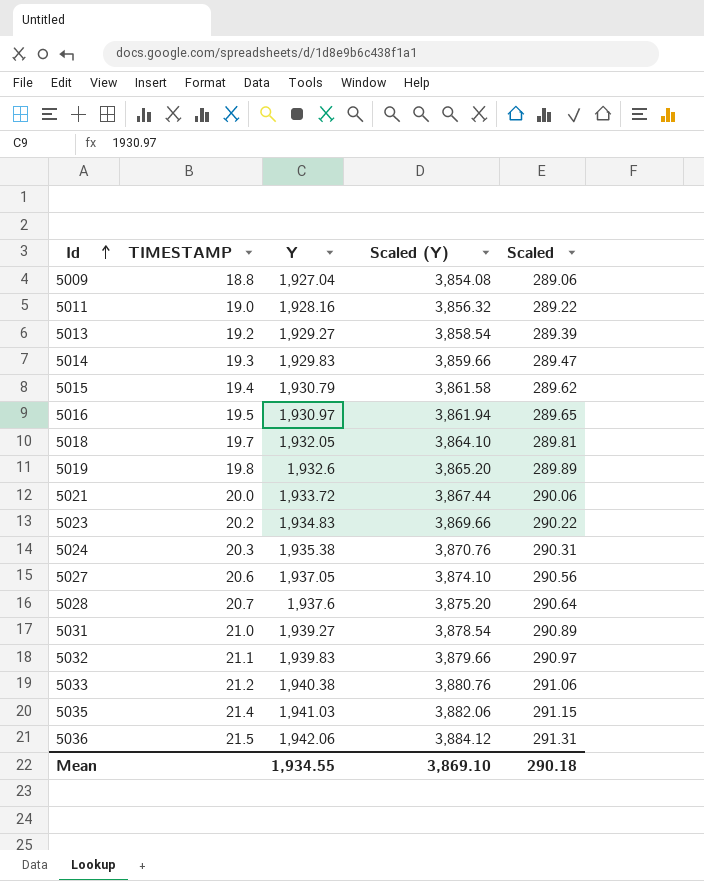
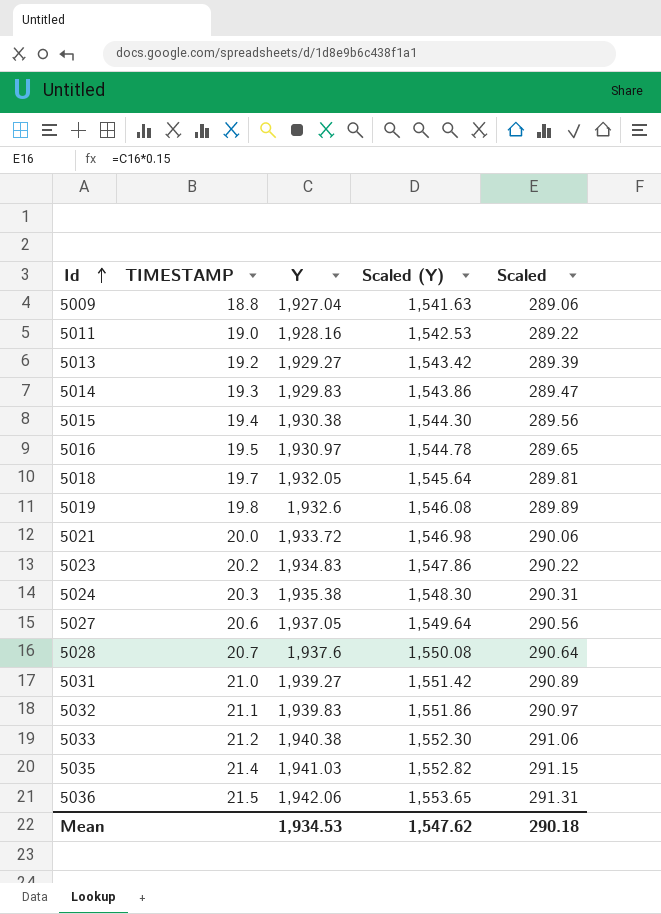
column Scaled (Y) | formula: [Y] * 2 -> [Y] * 0.8
5015 | Y: 1,930.79 -> 1,930.38
5015 | Scaled: 289.62 -> 289.56
Mean | Y: 1,934.55 -> 1,934.53
Mean | Scaled (Y): 3,869.10 -> 1,547.62

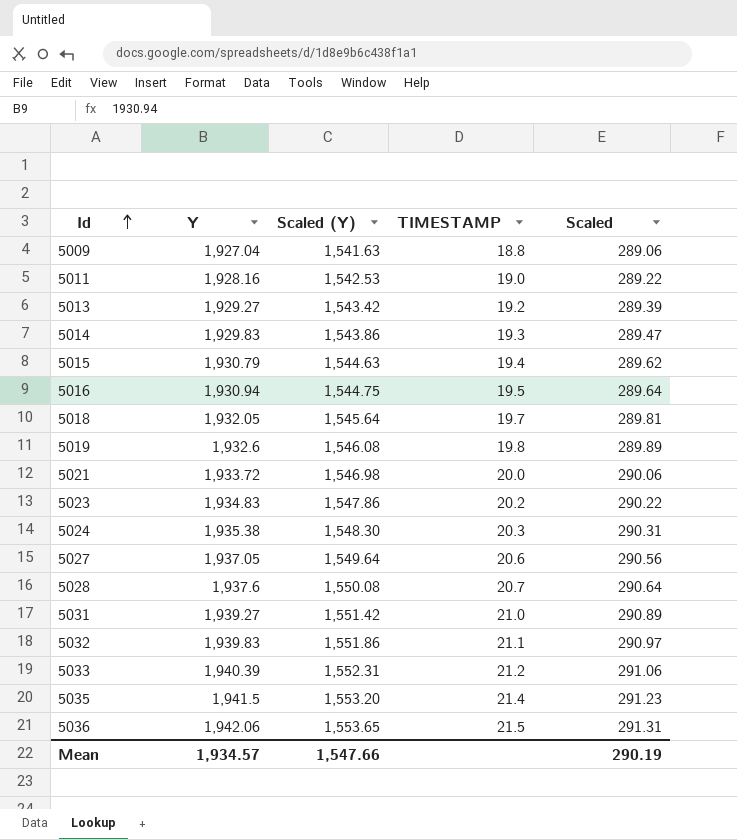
column TIMESTAMP | position: 2 -> 4
5015 | Y: 1,930.38 -> 1,930.79
5015 | Scaled (Y): 1,544.30 -> 1,544.63
5015 | Scaled: 289.56 -> 289.62
5016 | Y: 1,930.97 -> 1,930.94
5016 | Scaled (Y): 1,544.78 -> 1,544.75
5016 | Scaled: 289.65 -> 289.64
5033 | Y: 1,940.38 -> 1,940.39
5033 | Scaled (Y): 1,552.30 -> 1,552.31
5035 | Y: 1,941.03 -> 1,941.5
5035 | Scaled (Y): 1,552.82 -> 1,553.20
5035 | Scaled: 291.15 -> 291.23
Mean | Y: 1,934.53 -> 1,934.57
Mean | Scaled (Y): 1,547.62 -> 1,547.66
Mean | Scaled: 290.18 -> 290.19

